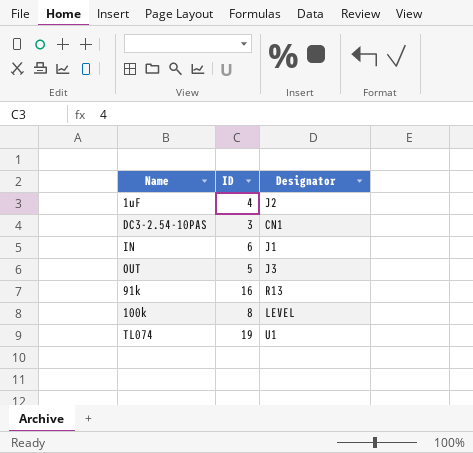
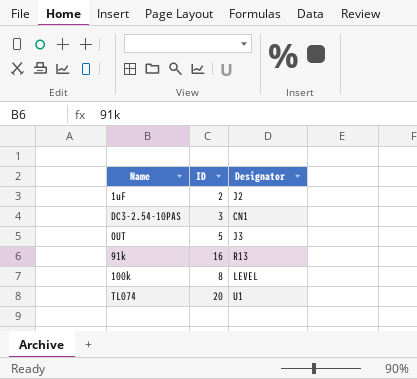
row IN: 6 | J1 -> none
1uF | ID: 4 -> 2
TL074 | ID: 19 -> 20

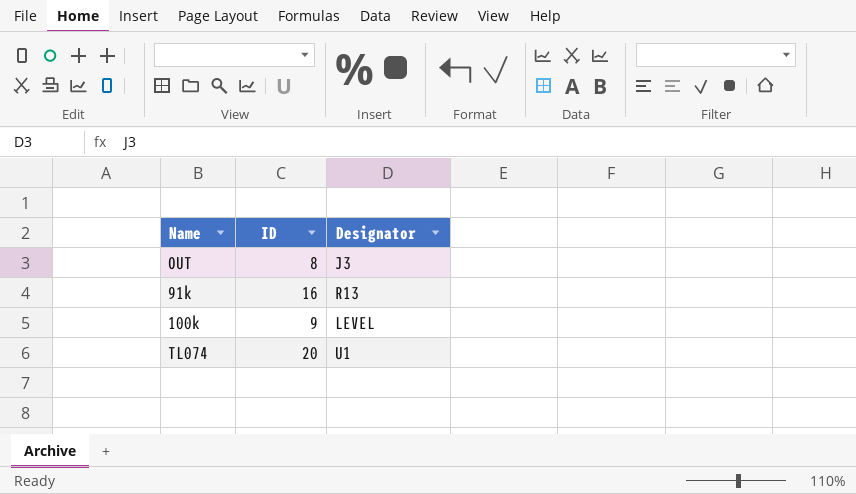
row 1uF: 2 | J2 -> none
row DC3-2.54-10PAS: 3 | CN1 -> none
OUT | ID: 5 -> 8
100k | ID: 8 -> 9

